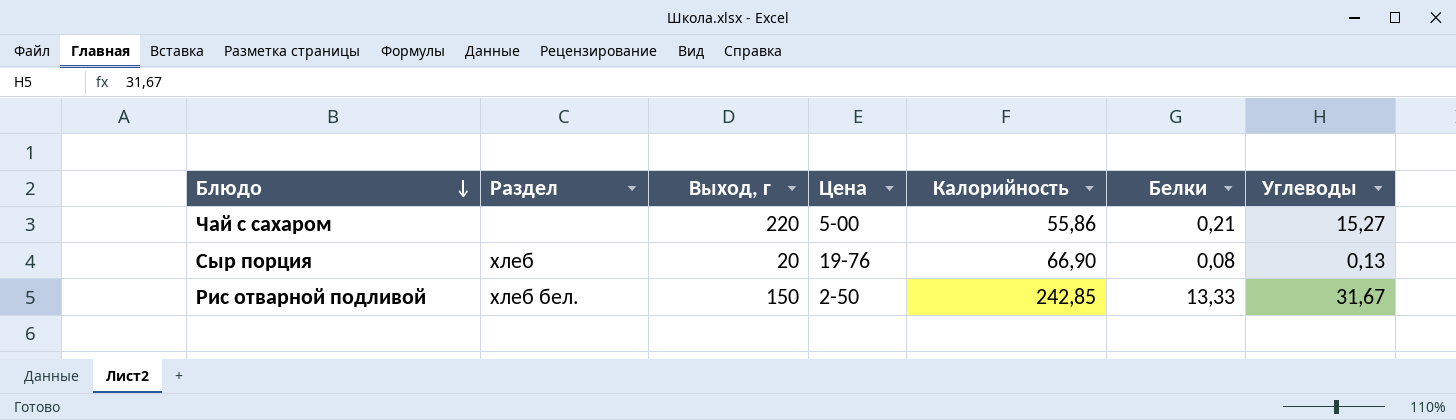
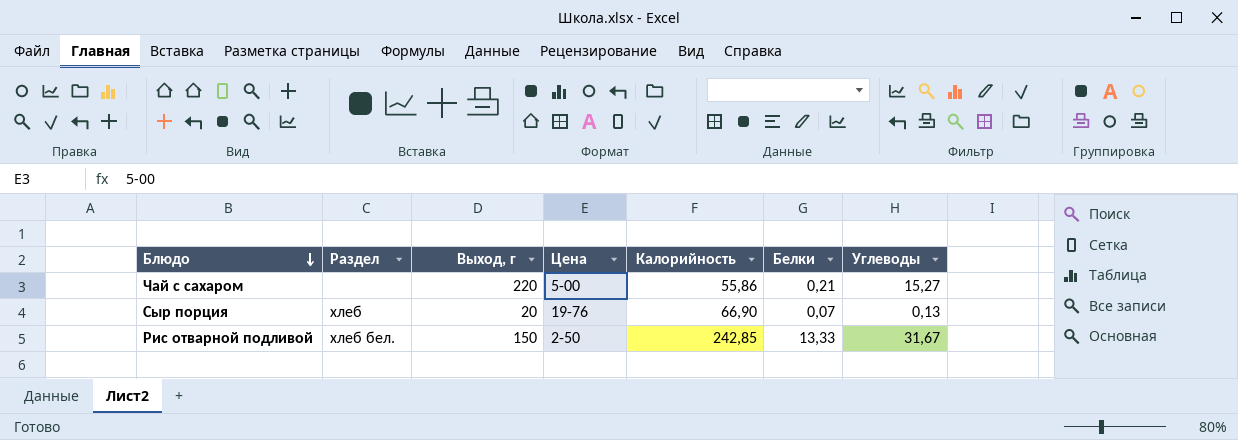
Сыр порция | Белки: 0,08 -> 0,07

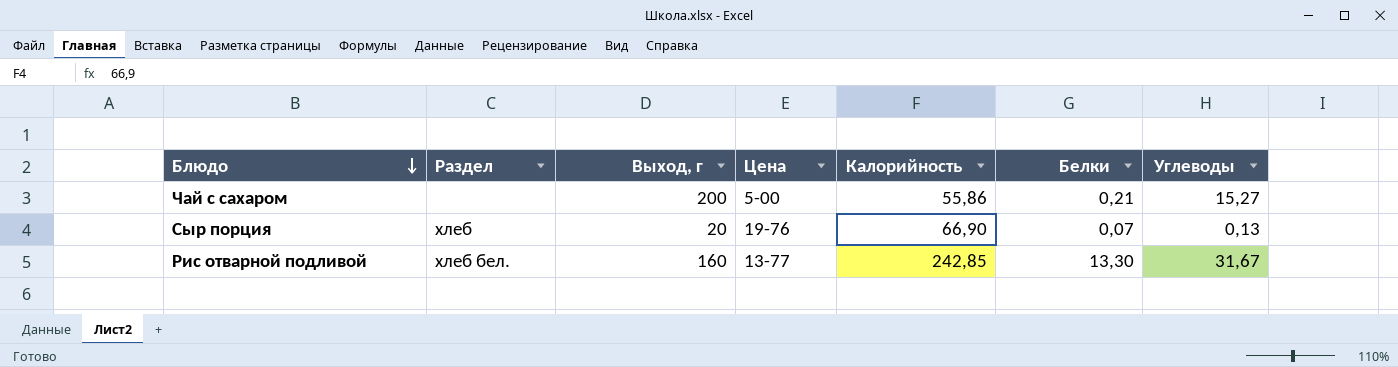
Чай с сахаром | Выход, г: 220 -> 200
Рис отварной подливой | Выход, г: 150 -> 160
Рис отварной подливой | Цена: 2-50 -> 13-77
Рис отварной подливой | Белки: 13,33 -> 13,30

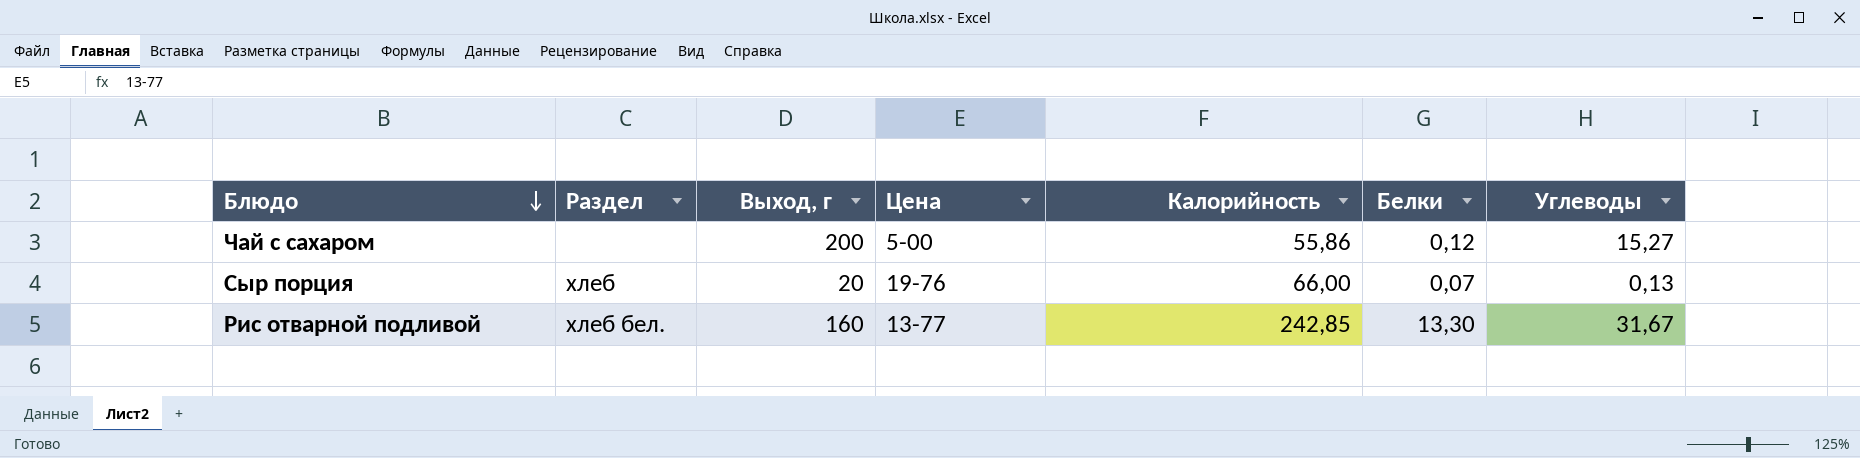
Чай с сахаром | Белки: 0,21 -> 0,12
Сыр порция | Калорийность: 66,90 -> 66,00

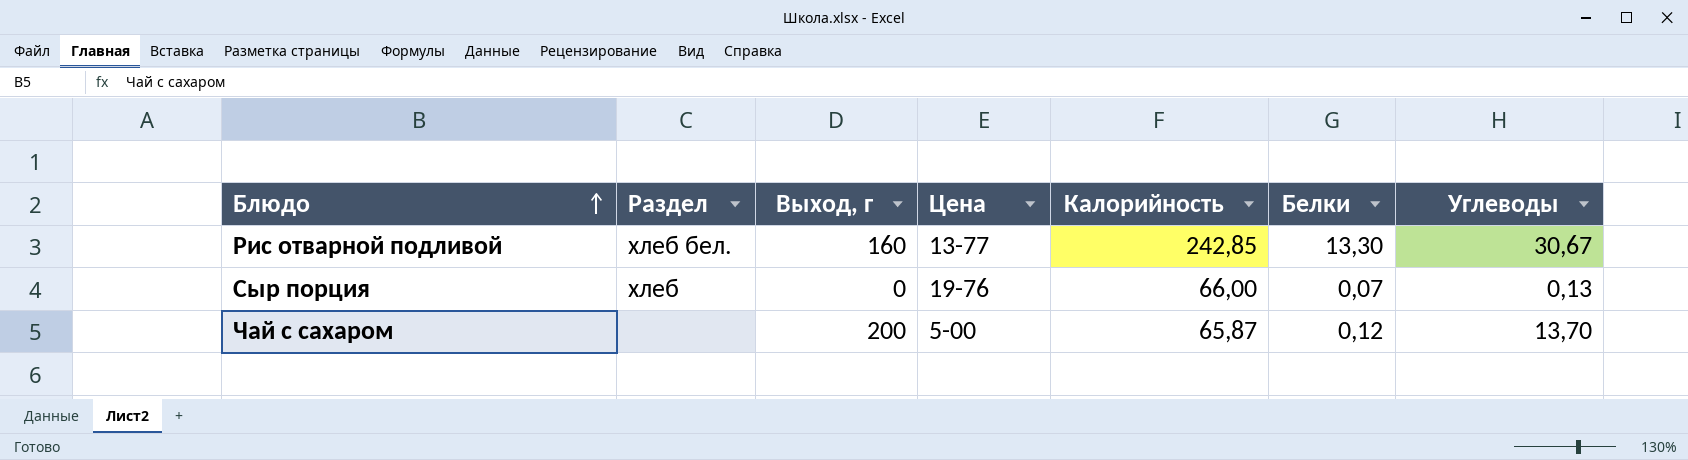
row order: Блюдо descending -> Блюдо ascending
Рис отварной подливой | Углеводы: 31,67 -> 30,67
Сыр порция | Выход, г: 20 -> 0
Чай с сахаром | Калорийность: 55,86 -> 65,87
Чай с сахаром | Углеводы: 15,27 -> 13,70

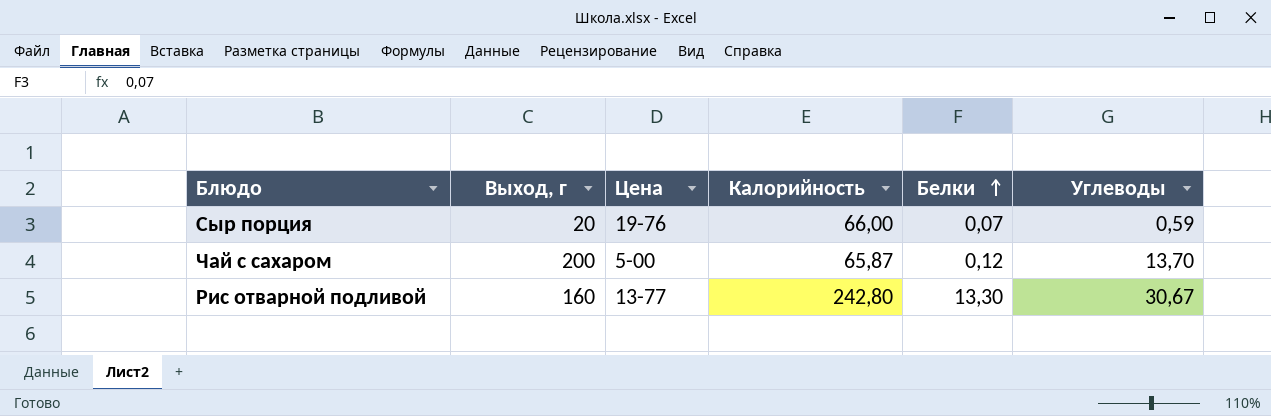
row order: Блюдо ascending -> Белки ascending
column Раздел | position: 2 -> none
Сыр порция | Выход, г: 0 -> 20
Сыр порция | Углеводы: 0,13 -> 0,59
Рис отварной подливой | Калорийность: 242,85 -> 242,80

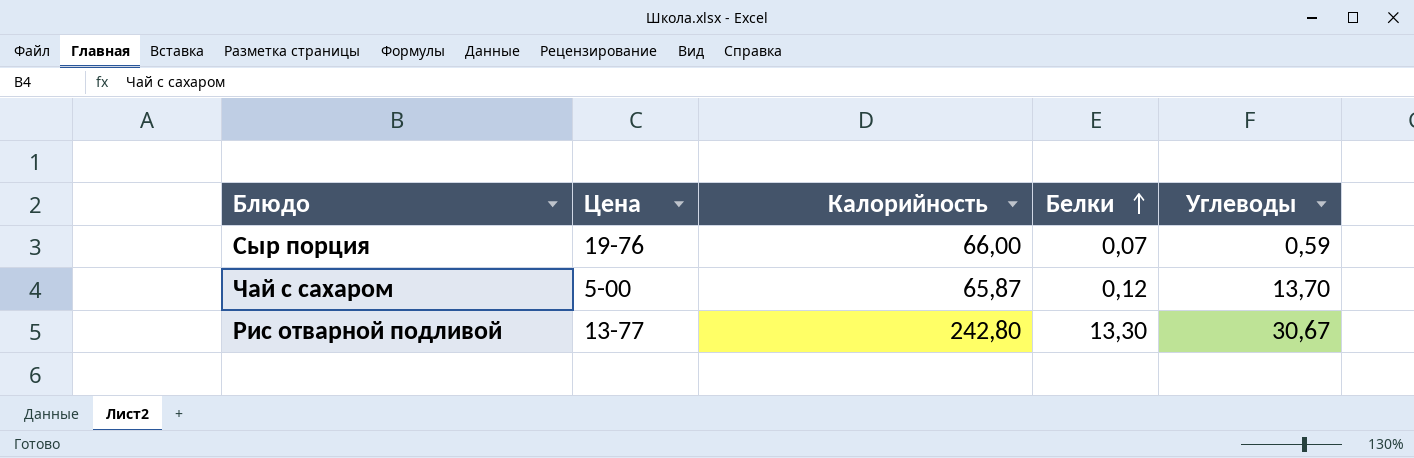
column Выход, г | position: 2 -> none

